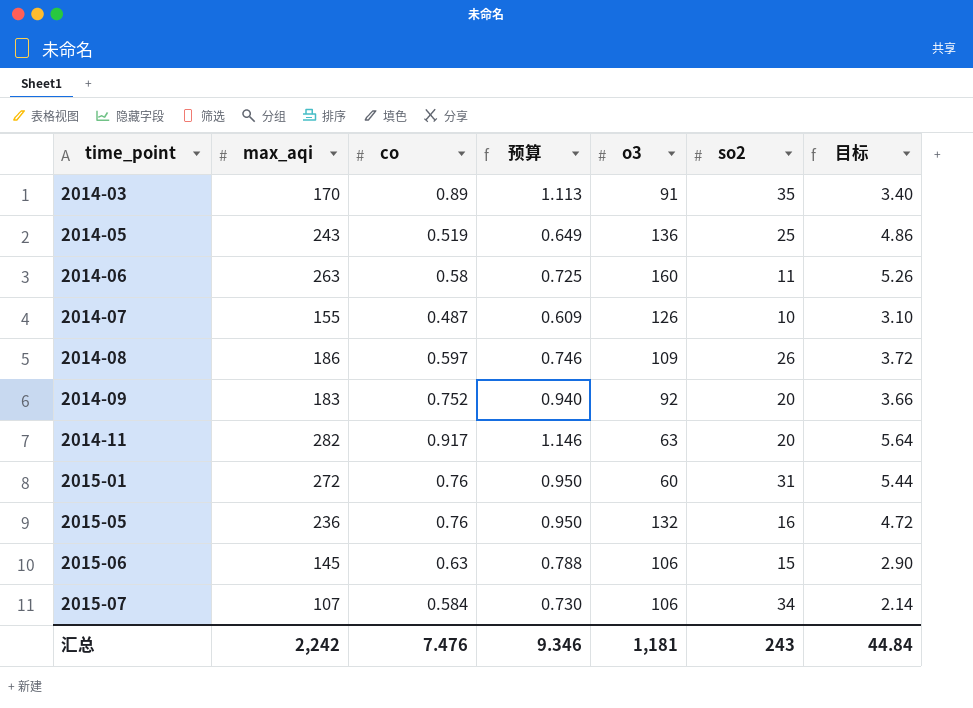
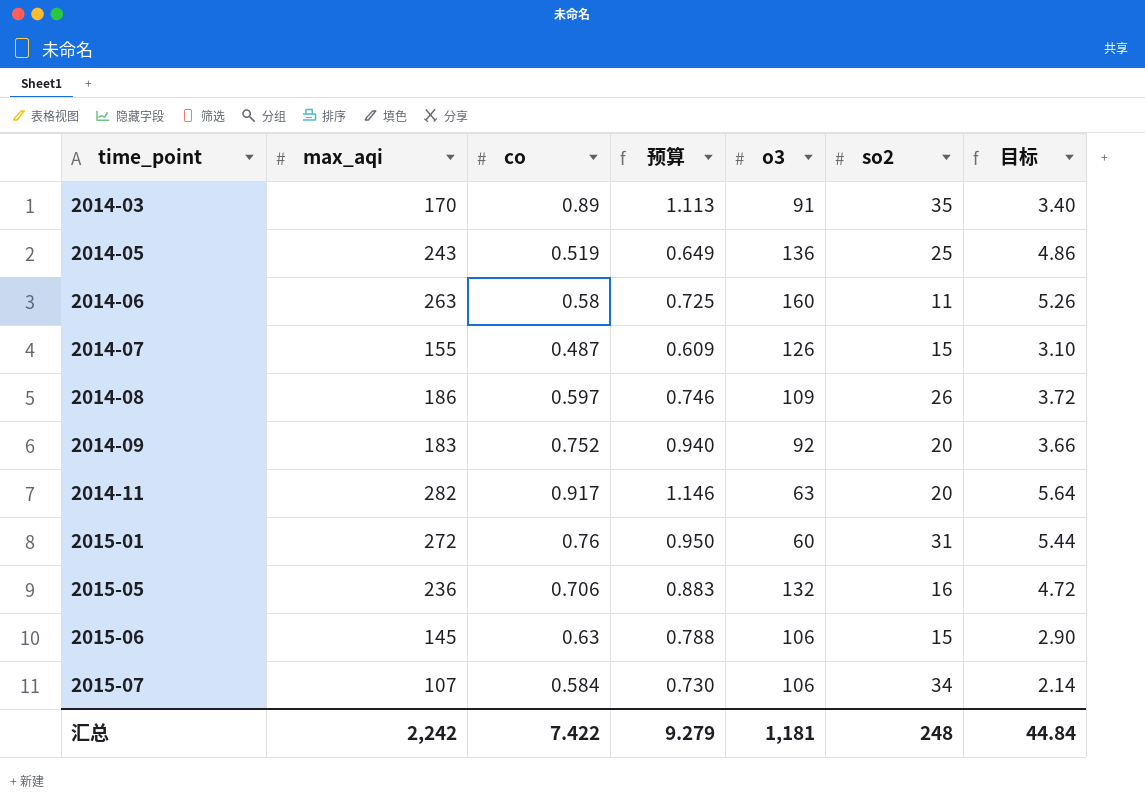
2014-07 | so2: 10 -> 15
2015-05 | co: 0.76 -> 0.706
2015-05 | 预算: 0.950 -> 0.883
汇总 | co: 7.476 -> 7.422
汇总 | 预算: 9.346 -> 9.279
汇总 | so2: 243 -> 248

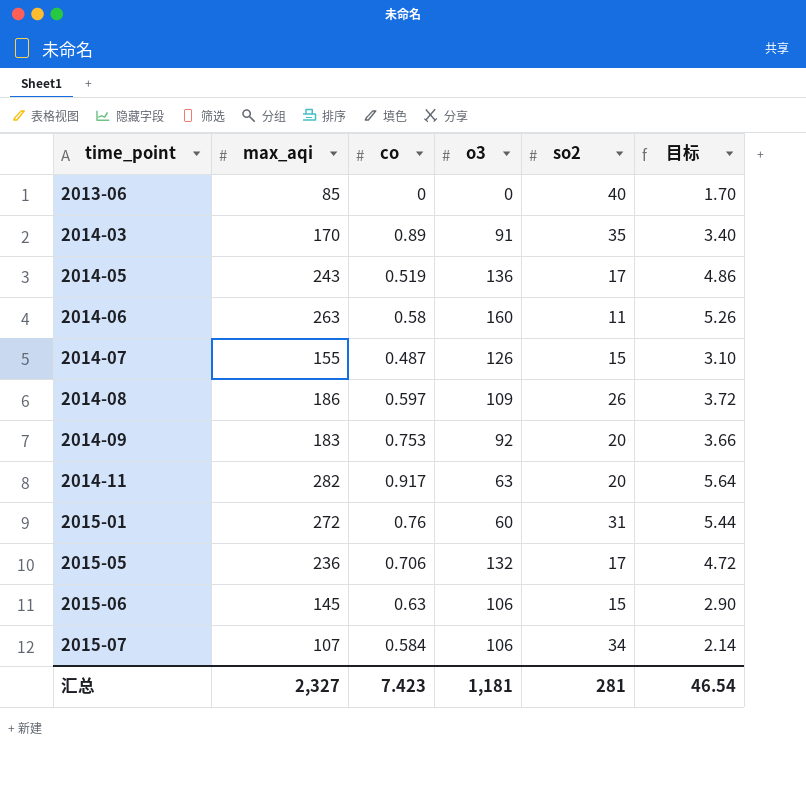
column 预算 | formula: [co] * 1.25 -> none
row 2013-06: none -> 85 | 0 | 0 | 40 | 1.70
2014-05 | so2: 25 -> 17
2014-09 | co: 0.752 -> 0.753
2015-05 | so2: 16 -> 17
汇总 | max_aqi: 2,242 -> 2,327
汇总 | co: 7.422 -> 7.423
汇总 | so2: 248 -> 281
汇总 | 目标: 44.84 -> 46.54

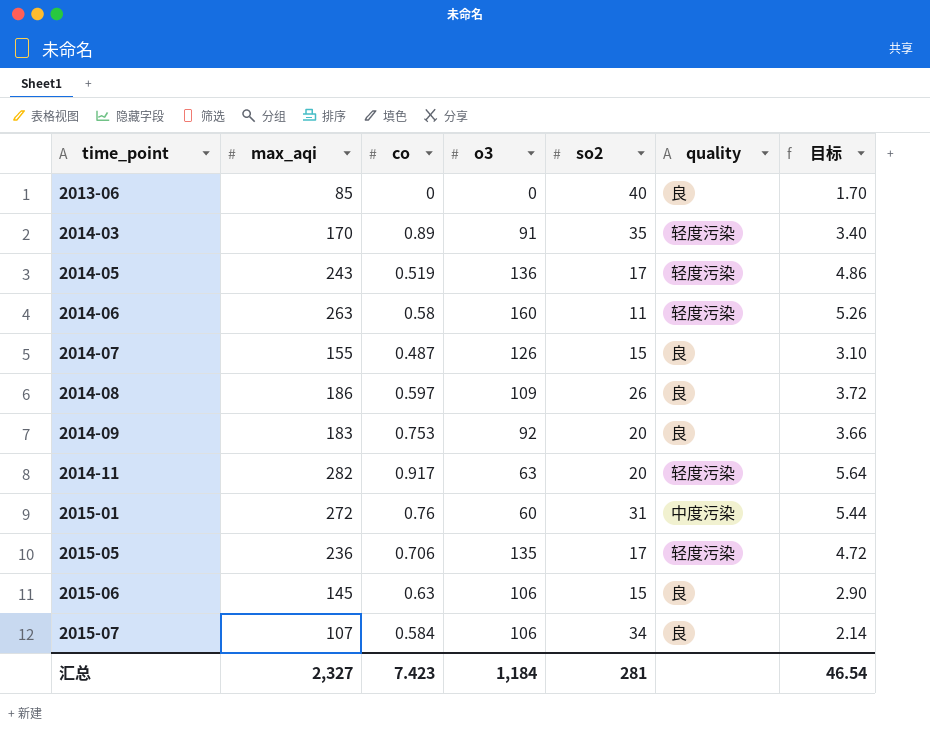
column quality | position: none -> 6
2015-05 | o3: 132 -> 135
汇总 | o3: 1,181 -> 1,184

